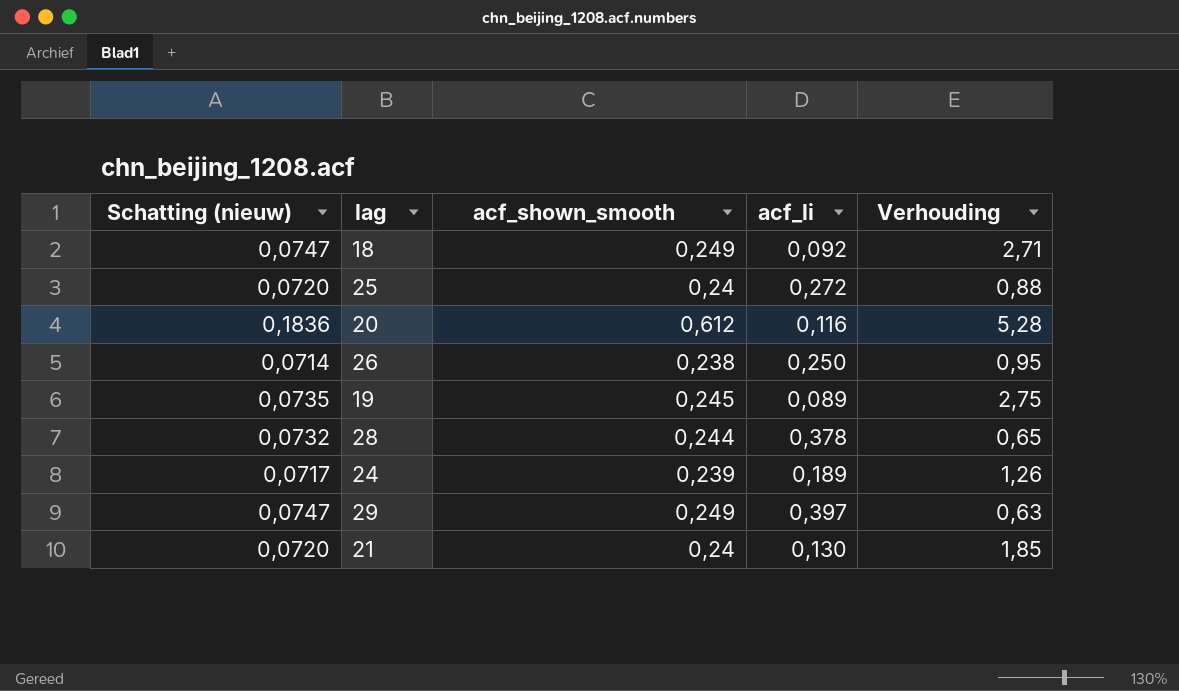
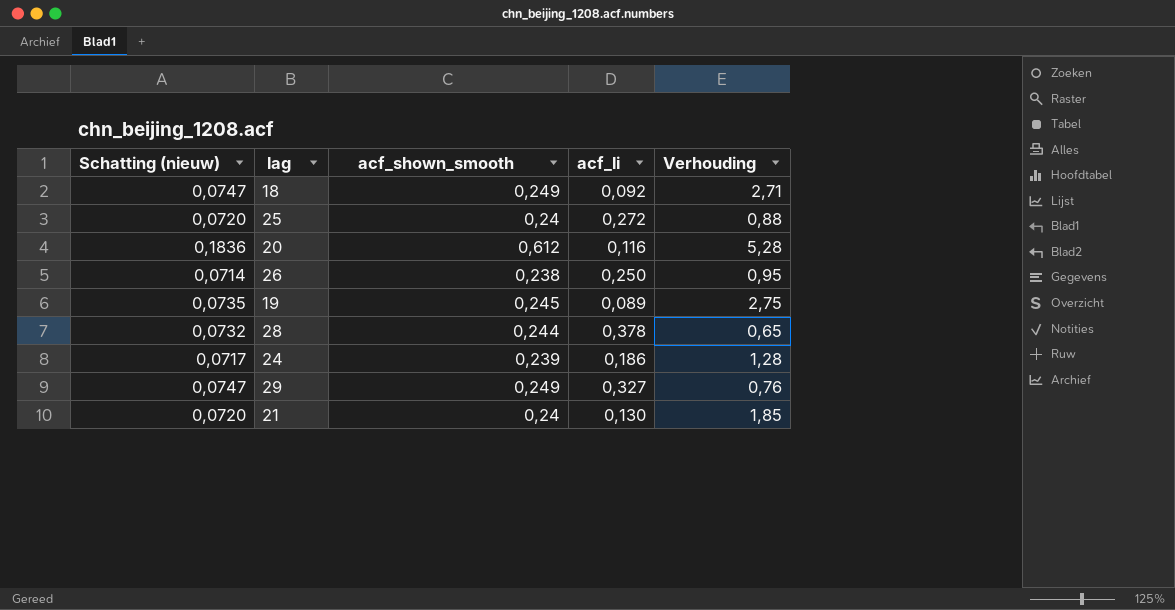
24 | acf_li: 0,189 -> 0,186
24 | Verhouding: 1,26 -> 1,28
29 | acf_li: 0,397 -> 0,327
29 | Verhouding: 0,63 -> 0,76

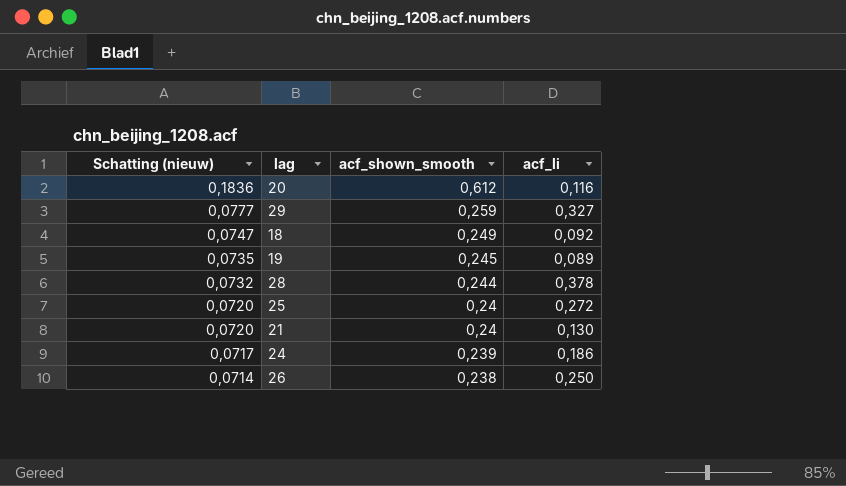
row order: none -> Schatting (nieuw) descending
column Verhouding | formula: [acf_shown_smooth] / [acf_li] -> none
29 | Schatting (nieuw): 0,0747 -> 0,0777
29 | acf_shown_smooth: 0,249 -> 0,259

